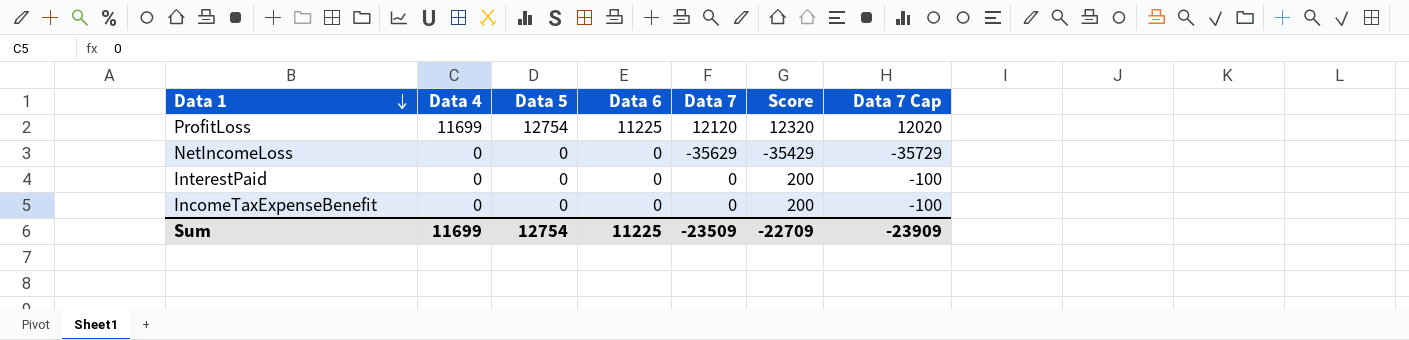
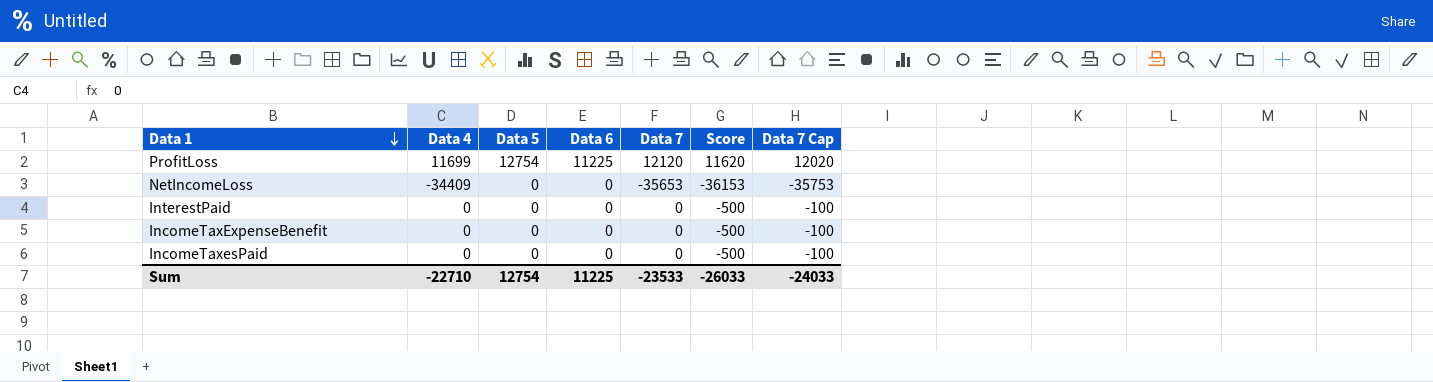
column Score | formula: [Data 7] + 200 -> [Data 7] - 500
NetIncomeLoss | Data 4: 0 -> -34409
NetIncomeLoss | Data 7: -35629 -> -35653
NetIncomeLoss | Data 7 Cap: -35729 -> -35753
row IncomeTaxesPaid: none -> 0 | 0 | 0 | 0 | -500 | -100
Sum | Data 4: 11699 -> -22710
Sum | Data 7: -23509 -> -23533
Sum | Score: -22709 -> -26033
Sum | Data 7 Cap: -23909 -> -24033

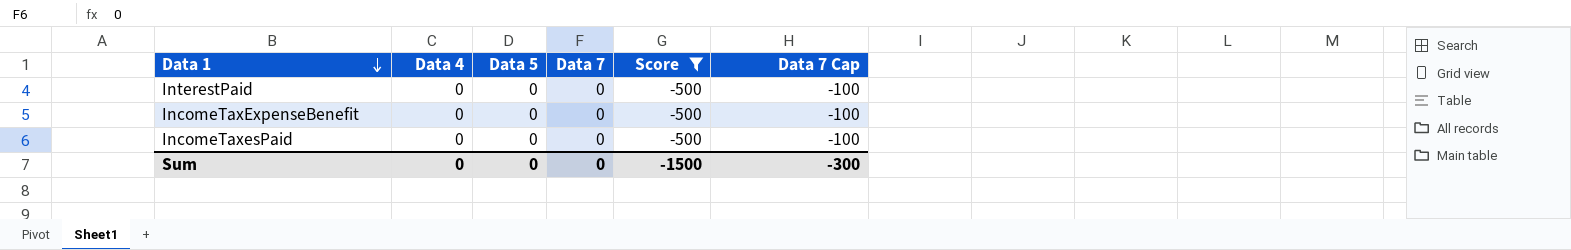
filter: none -> Score = -500
column Data 6 | position: 4 -> none
Sum | Data 4: -22710 -> 0
Sum | Data 5: 12754 -> 0
Sum | Data 7: -23533 -> 0
Sum | Score: -26033 -> -1500
Sum | Data 7 Cap: -24033 -> -300

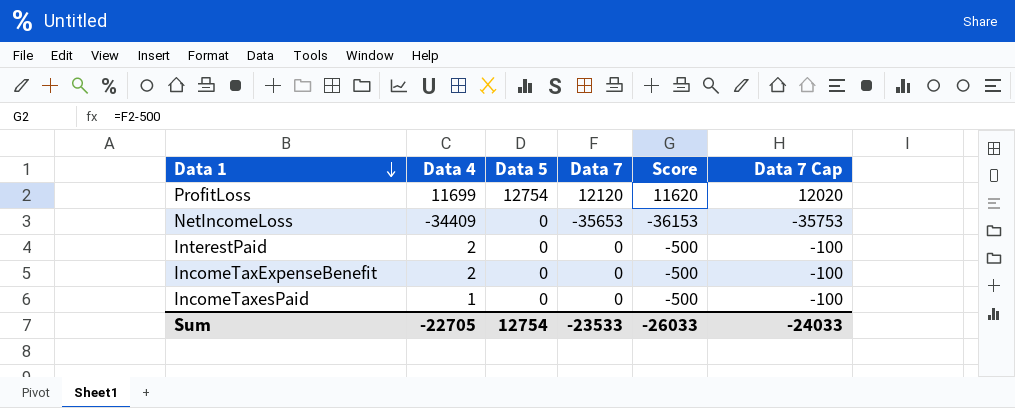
filter: Score = -500 -> none
InterestPaid | Data 4: 0 -> 2
IncomeTaxExpenseBenefit | Data 4: 0 -> 2
IncomeTaxesPaid | Data 4: 0 -> 1
Sum | Data 4: 0 -> -22705
Sum | Data 5: 0 -> 12754
Sum | Data 7: 0 -> -23533
Sum | Score: -1500 -> -26033
Sum | Data 7 Cap: -300 -> -24033

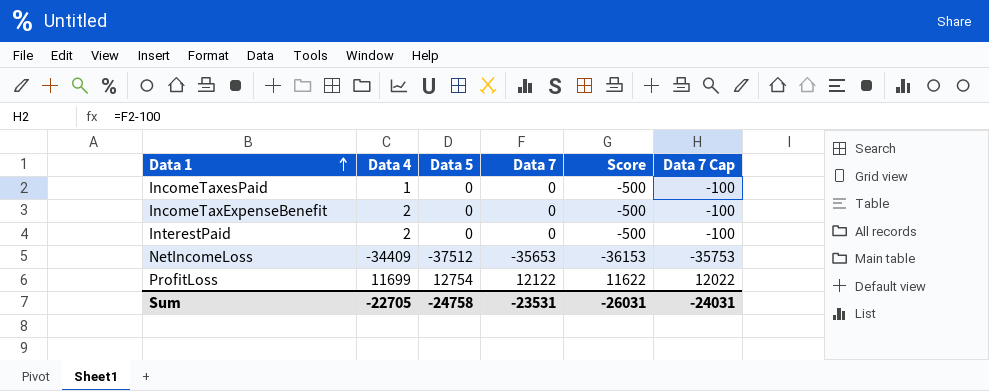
row order: Data 1 descending -> Data 1 ascending
NetIncomeLoss | Data 5: 0 -> -37512
ProfitLoss | Data 7: 12120 -> 12122
ProfitLoss | Score: 11620 -> 11622
ProfitLoss | Data 7 Cap: 12020 -> 12022
Sum | Data 5: 12754 -> -24758
Sum | Data 7: -23533 -> -23531
Sum | Score: -26033 -> -26031
Sum | Data 7 Cap: -24033 -> -24031

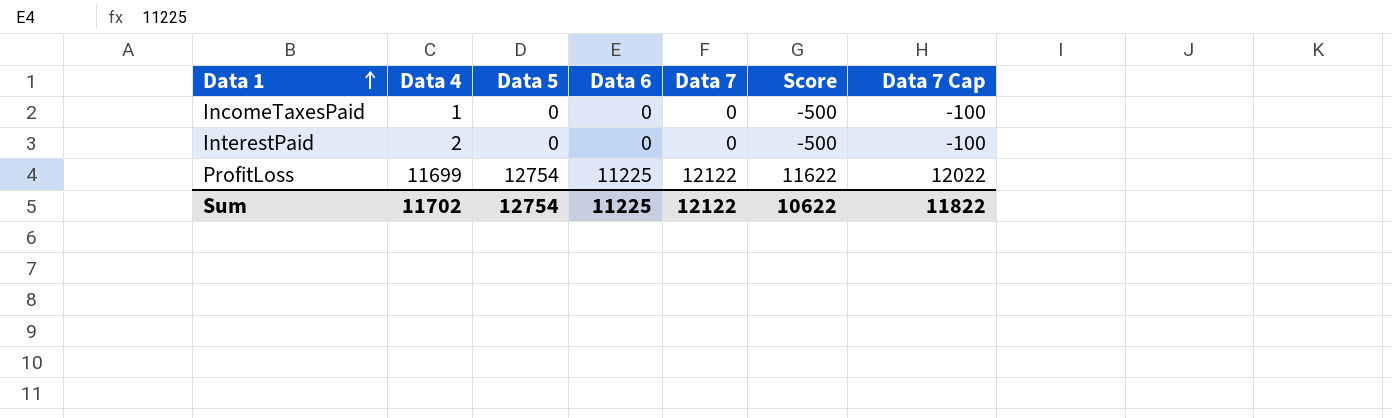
column Data 6 | position: none -> 4
row IncomeTaxExpenseBenefit: 2 | 0 | 0 | -500 | -100 -> none
row NetIncomeLoss: -34409 | -37512 | -35653 | -36153 | -35753 -> none
Sum | Data 4: -22705 -> 11702
Sum | Data 5: -24758 -> 12754
Sum | Data 7: -23531 -> 12122
Sum | Score: -26031 -> 10622
Sum | Data 7 Cap: -24031 -> 11822

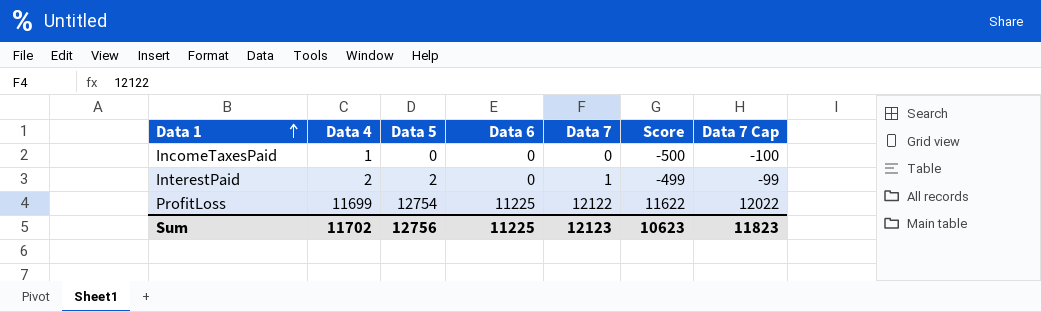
InterestPaid | Data 5: 0 -> 2
InterestPaid | Data 7: 0 -> 1
InterestPaid | Score: -500 -> -499
InterestPaid | Data 7 Cap: -100 -> -99
Sum | Data 5: 12754 -> 12756
Sum | Data 7: 12122 -> 12123
Sum | Score: 10622 -> 10623
Sum | Data 7 Cap: 11822 -> 11823

